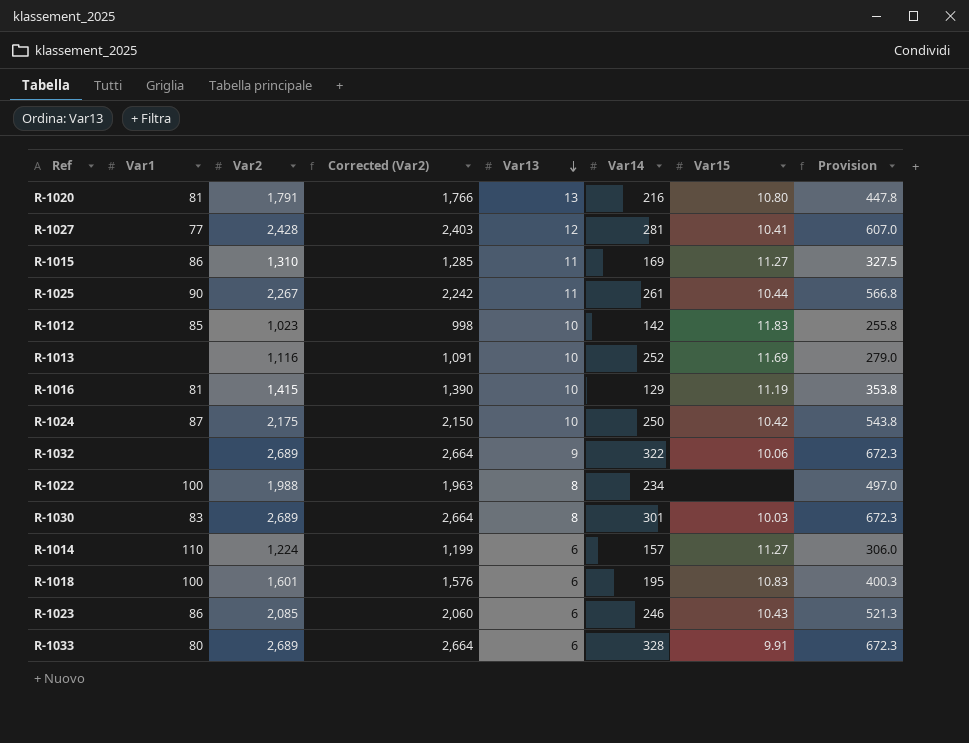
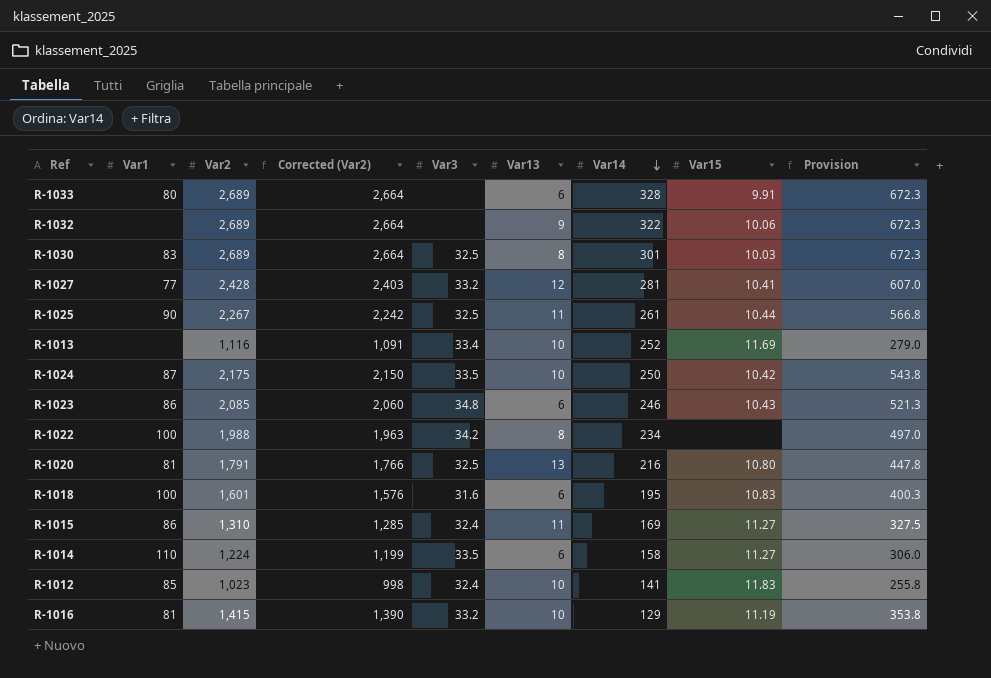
row order: Var13 descending -> Var14 descending
column Var3 | position: none -> 5
R-1014 | Var14: 157 -> 158
R-1012 | Var14: 142 -> 141

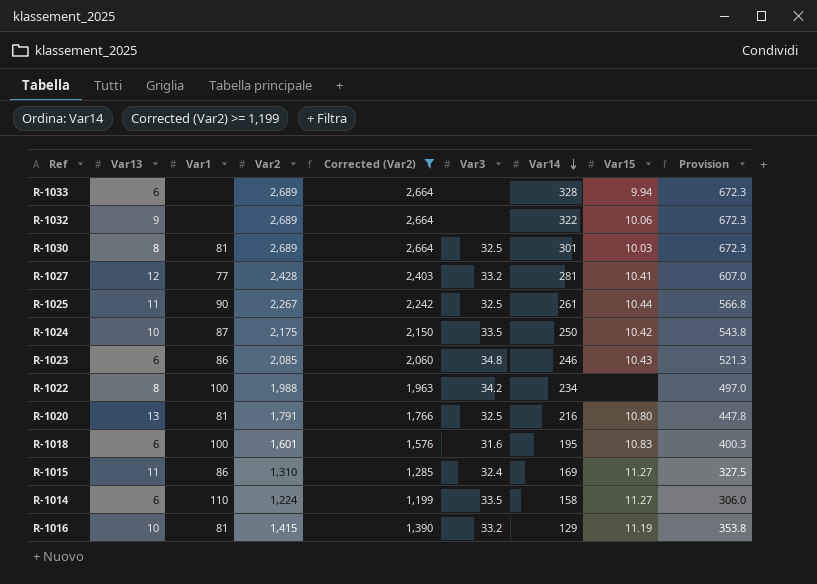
filter: none -> Corrected (Var2) >= 1,199
column Var13 | position: 6 -> 2
R-1033 | Var1: 80 -> none
R-1033 | Var15: 9.91 -> 9.94
R-1030 | Var1: 83 -> 81

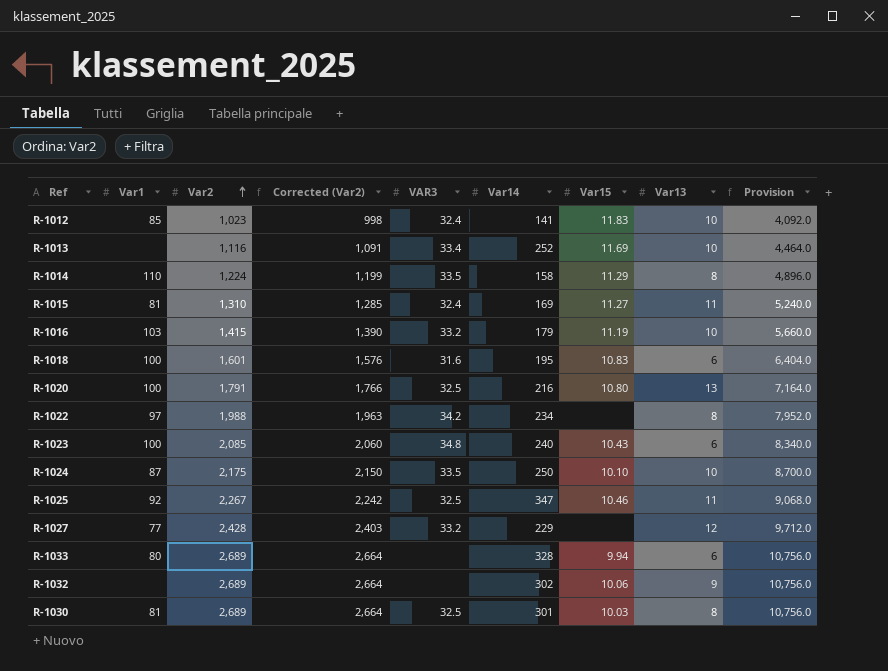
filter: Corrected (Var2) >= 1,199 -> none
row order: Var14 descending -> Var2 ascending
column name: Var3 -> VAR3
column Var13 | position: 2 -> 8
column Provision | formula: [Var2] * 0.25 -> [Var2] * 4
R-1014 | Var15: 11.27 -> 11.29
R-1014 | Var13: 6 -> 8
R-1015 | Var1: 86 -> 81
R-1016 | Var1: 81 -> 103
R-1016 | Var14: 129 -> 179
R-1020 | Var1: 81 -> 100
R-1022 | Var1: 100 -> 97
R-1023 | Var1: 86 -> 100
R-1023 | Var14: 246 -> 240
R-1024 | Var15: 10.42 -> 10.10
R-1025 | Var1: 90 -> 92
R-1025 | Var14: 261 -> 347
R-1025 | Var15: 10.44 -> 10.46
R-1027 | Var14: 281 -> 229
R-1027 | Var15: 10.41 -> none
R-1033 | Var1: none -> 80
R-1032 | Var14: 322 -> 302

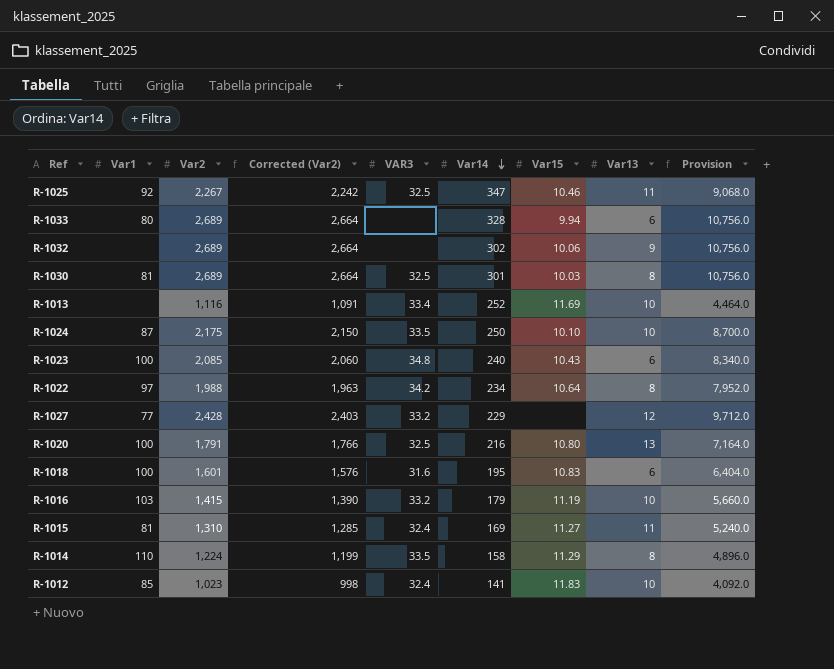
row order: Var2 ascending -> Var14 descending
R-1022 | Var15: none -> 10.64

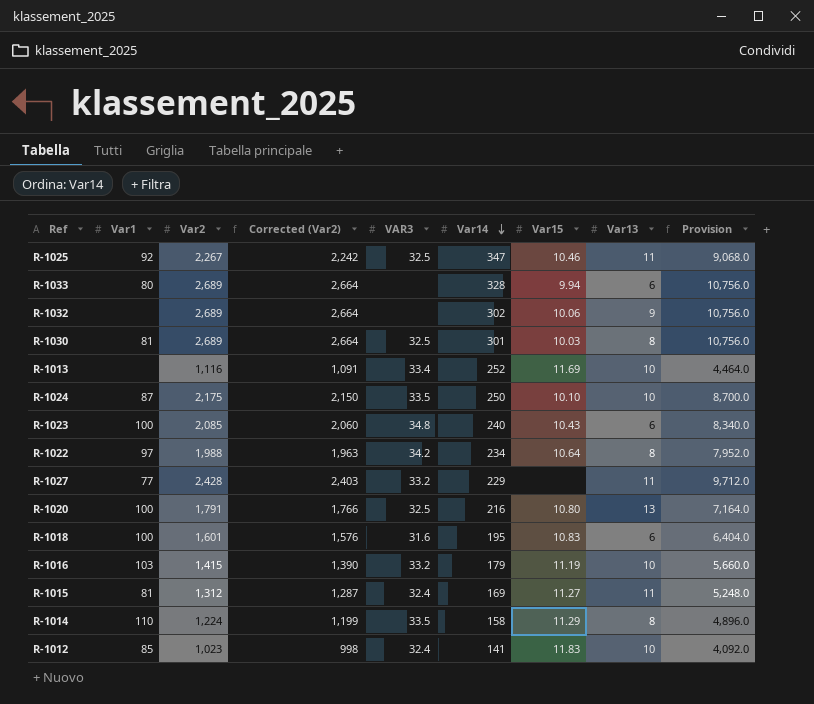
R-1027 | Var13: 12 -> 11
R-1015 | Var2: 1,310 -> 1,312
R-1015 | Corrected (Var2): 1,285 -> 1,287
R-1015 | Provision: 5,240.0 -> 5,248.0

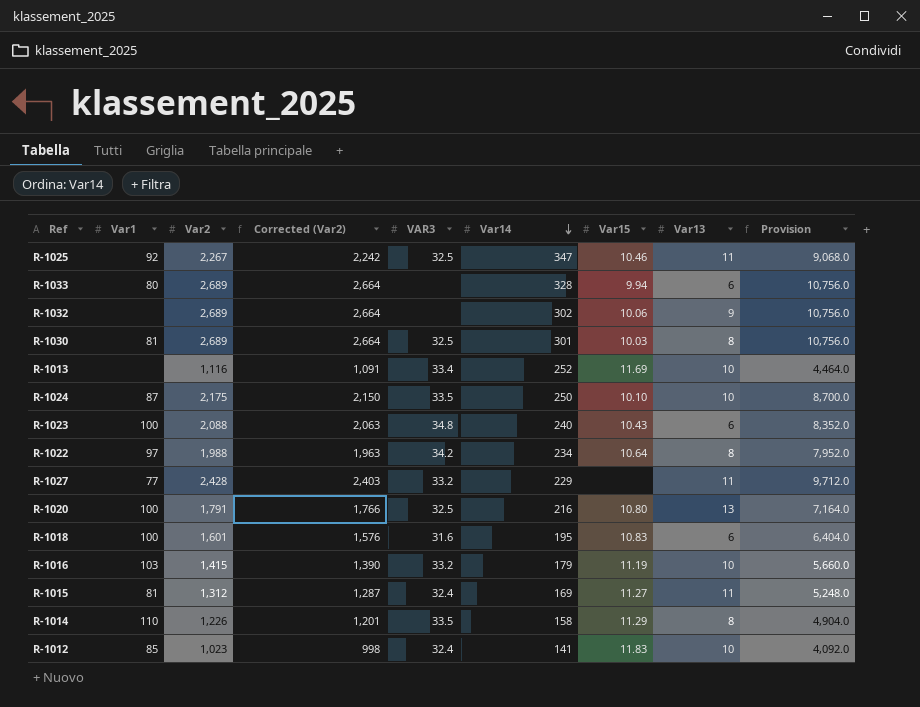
R-1023 | Var2: 2,085 -> 2,088
R-1023 | Corrected (Var2): 2,060 -> 2,063
R-1023 | Provision: 8,340.0 -> 8,352.0
R-1014 | Var2: 1,224 -> 1,226
R-1014 | Corrected (Var2): 1,199 -> 1,201
R-1014 | Provision: 4,896.0 -> 4,904.0

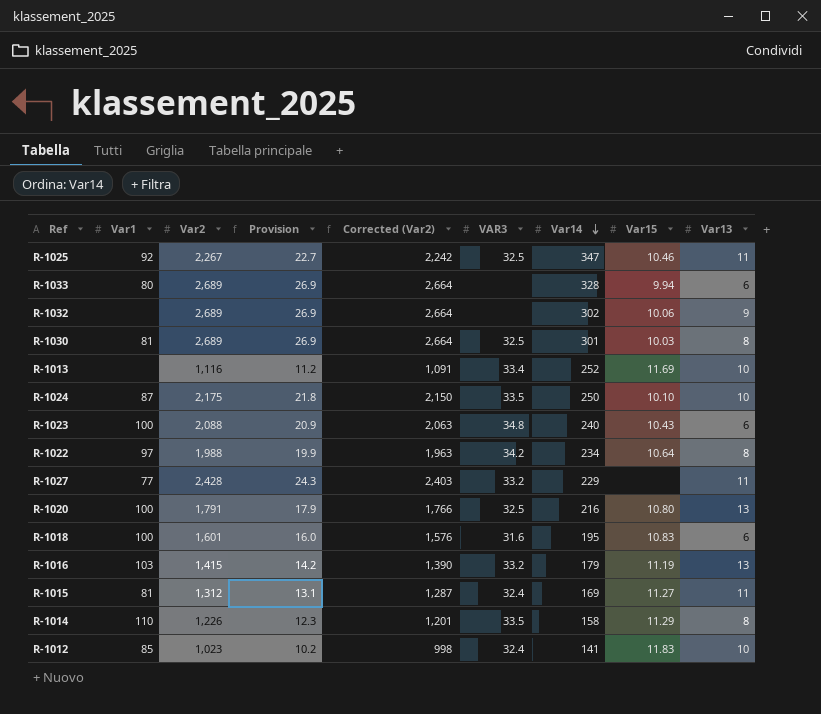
column Provision | formula: [Var2] * 4 -> [Var2] * 0.01
column Provision | position: 9 -> 4
R-1016 | Var13: 10 -> 13

